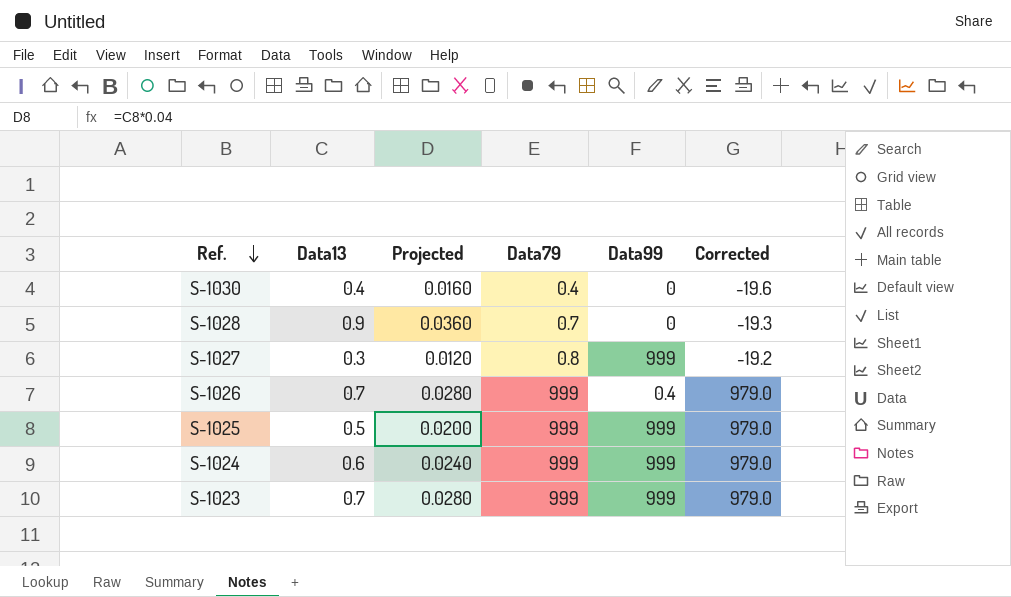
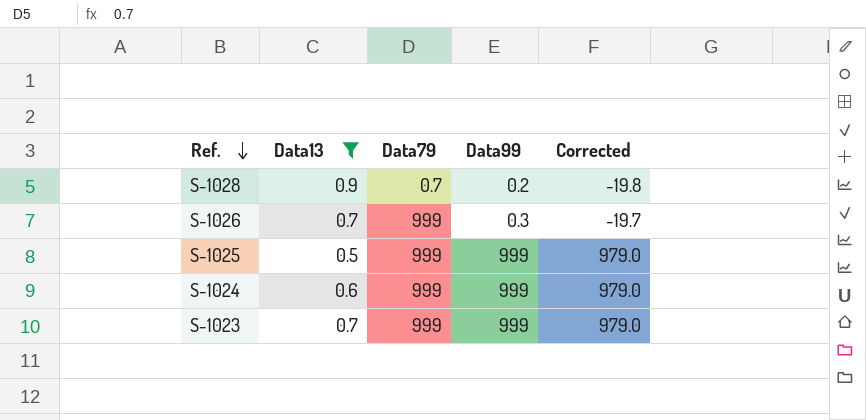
filter: none -> Data13 >= 0.5
column Projected | formula: [Data13] * 0.04 -> none
column Corrected | formula: [Data79] - 20 -> [Data99] - 20
S-1028 | Data99: 0 -> 0.2
S-1026 | Data99: 0.4 -> 0.3

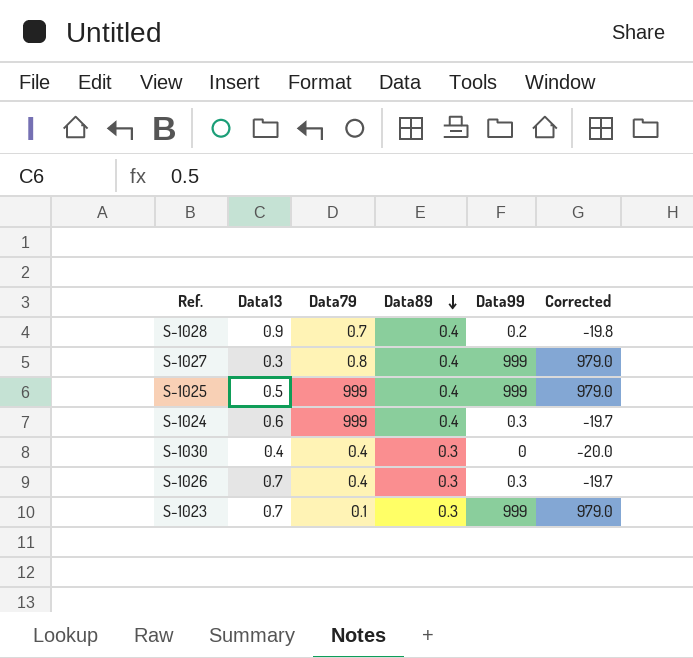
filter: Data13 >= 0.5 -> none
row order: Ref. descending -> Data89 descending
column Data89 | position: none -> 4
S-1024 | Data99: 999 -> 0.3
S-1024 | Corrected: 979.0 -> -19.7
S-1026 | Data79: 999 -> 0.4
S-1023 | Data79: 999 -> 0.1

